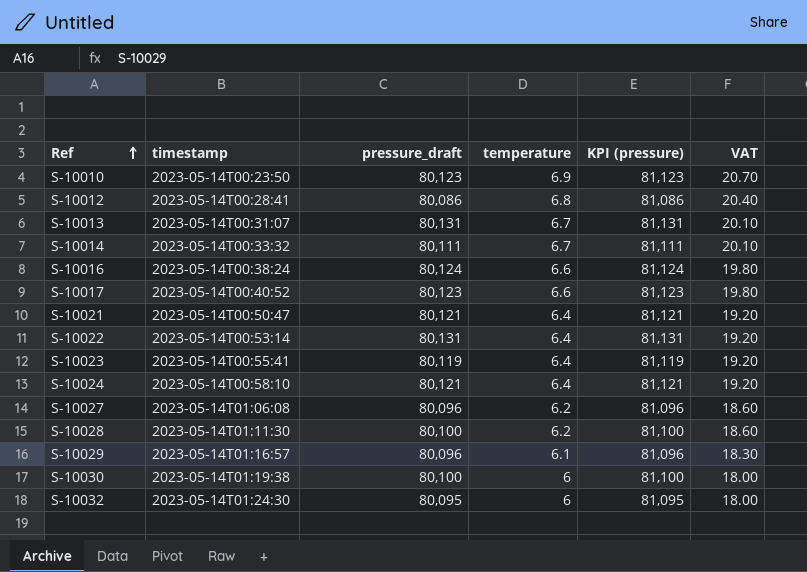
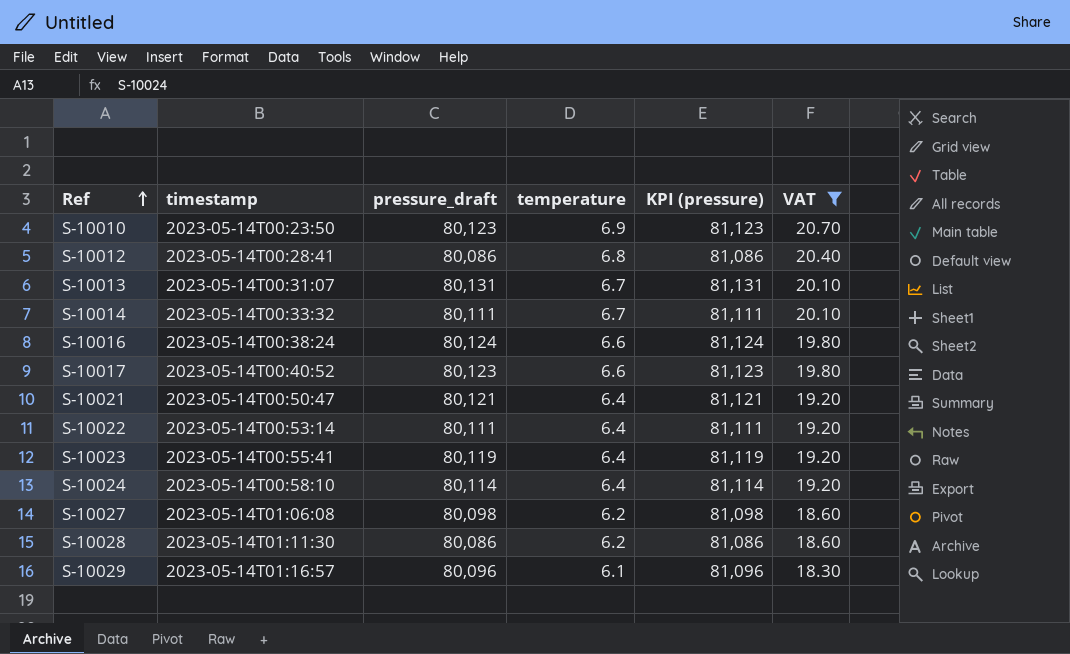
filter: none -> VAT != 18.00
S-10022 | pressure_draft: 80,131 -> 80,111
S-10022 | KPI (pressure): 81,131 -> 81,111
S-10024 | pressure_draft: 80,121 -> 80,114
S-10024 | KPI (pressure): 81,121 -> 81,114
S-10027 | pressure_draft: 80,096 -> 80,098
S-10027 | KPI (pressure): 81,096 -> 81,098
S-10028 | pressure_draft: 80,100 -> 80,086
S-10028 | KPI (pressure): 81,100 -> 81,086

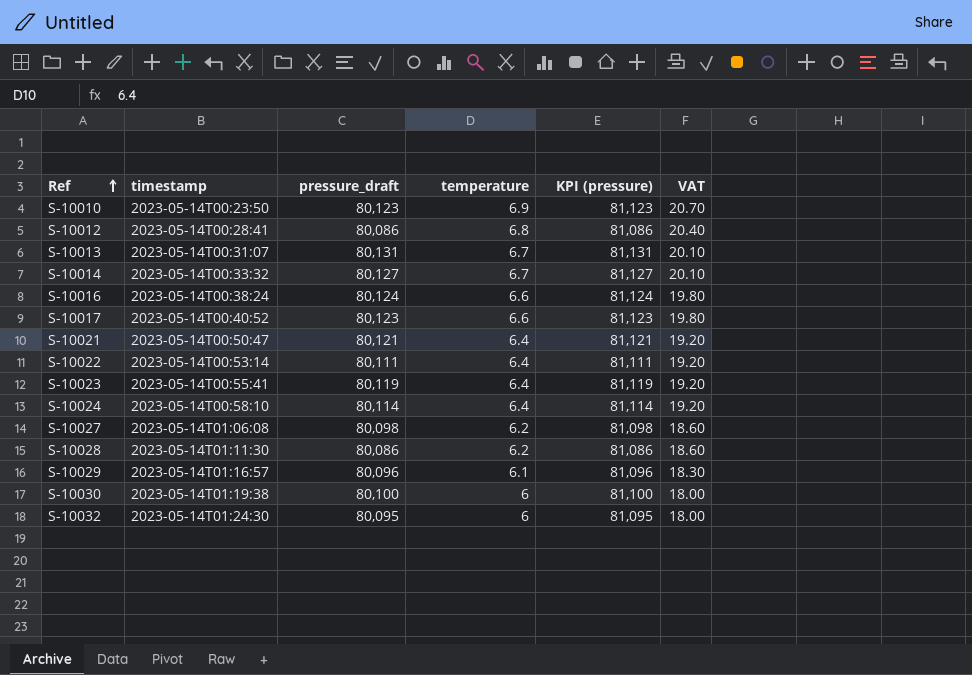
filter: VAT != 18.00 -> none
S-10014 | pressure_draft: 80,111 -> 80,127
S-10014 | KPI (pressure): 81,111 -> 81,127

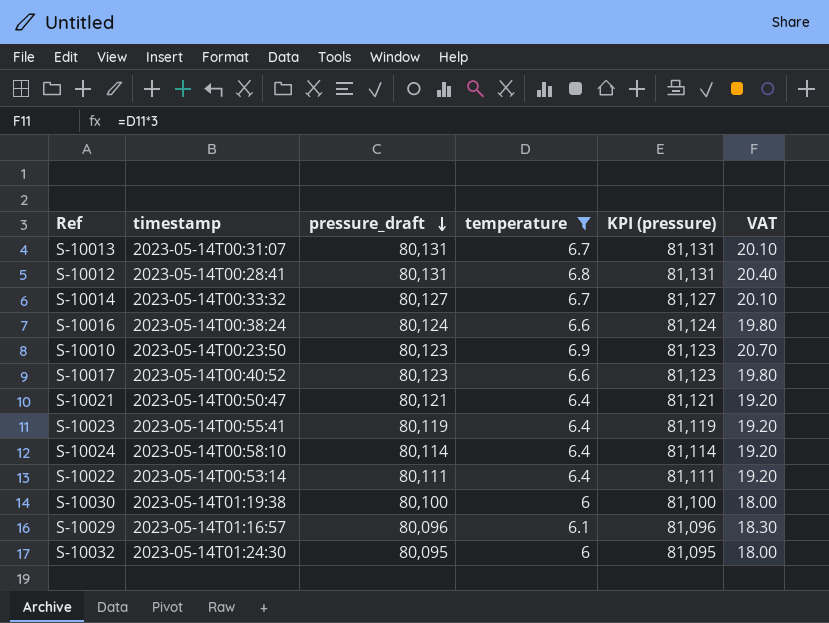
filter: none -> temperature != 6.2
row order: Ref ascending -> pressure_draft descending
S-10012 | pressure_draft: 80,086 -> 80,131
S-10012 | KPI (pressure): 81,086 -> 81,131

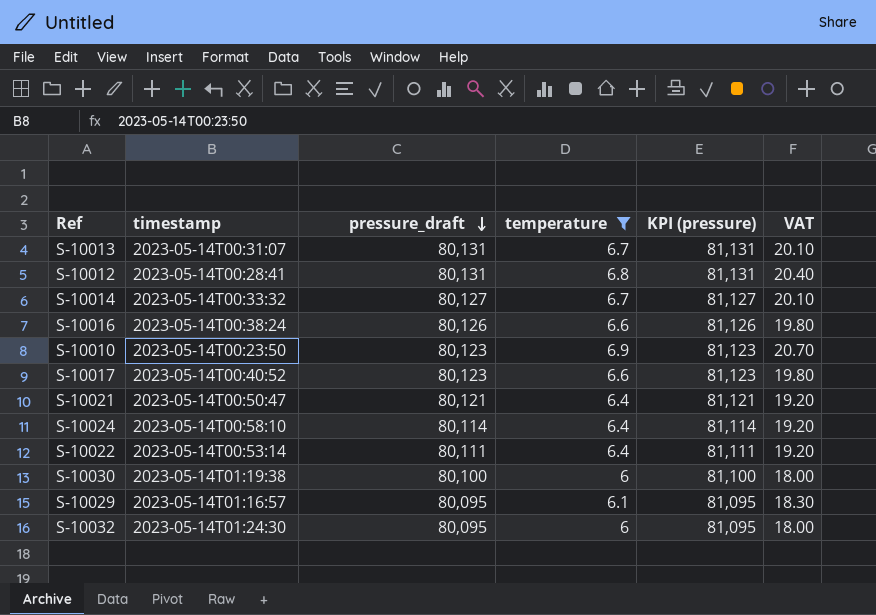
row S-10023: 2023-05-14T00:55:41 | 80,119 | 6.4 | 81,119 | 19.20 -> none
S-10016 | pressure_draft: 80,124 -> 80,126
S-10016 | KPI (pressure): 81,124 -> 81,126
S-10029 | pressure_draft: 80,096 -> 80,095
S-10029 | KPI (pressure): 81,096 -> 81,095

